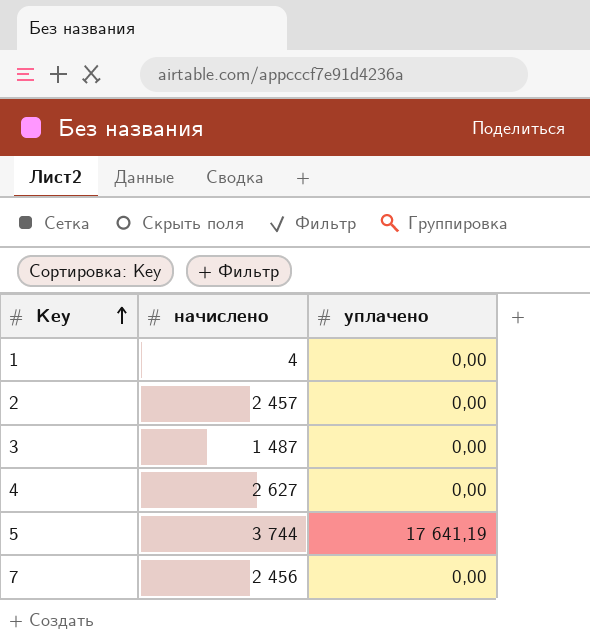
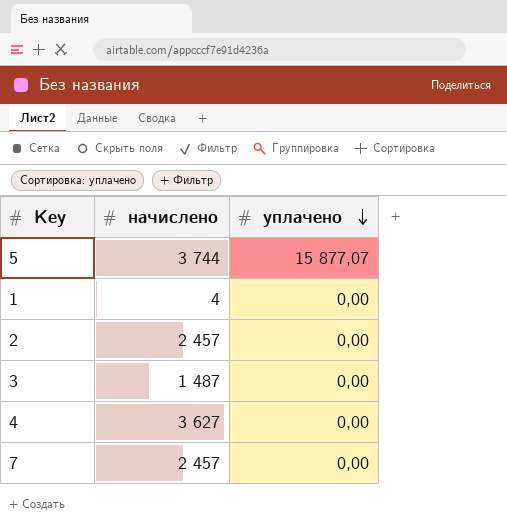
row order: Key ascending -> уплачено descending
5 | уплачено: 17 641,19 -> 15 877,07
4 | начислено: 2 627 -> 3 627
7 | начислено: 2 456 -> 2 457

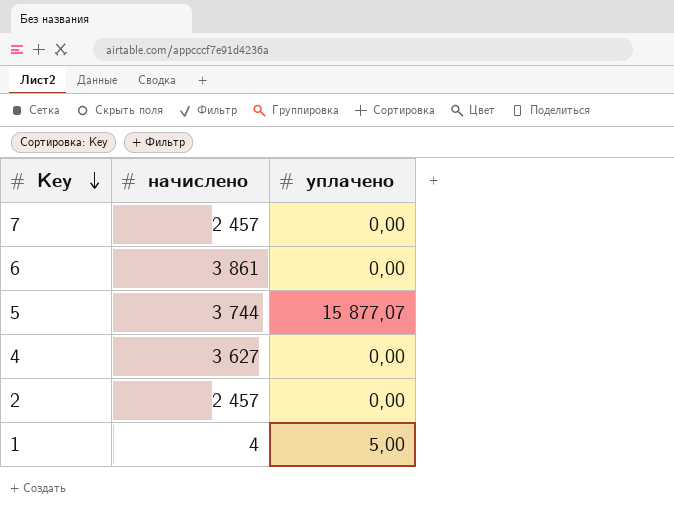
row order: уплачено descending -> Key descending
row 3: 1 487 | 0,00 -> none
row 6: none -> 3 861 | 0,00
1 | уплачено: 0,00 -> 5,00

